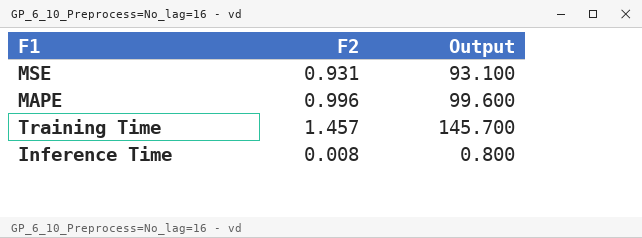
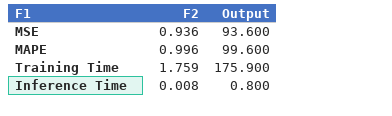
MSE | F2: 0.931 -> 0.936
MSE | Output: 93.100 -> 93.600
Training Time | F2: 1.457 -> 1.759
Training Time | Output: 145.700 -> 175.900

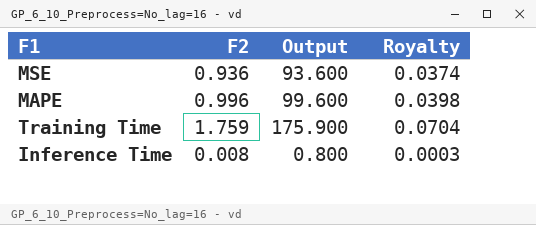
column Royalty | formula: none -> [F2] * 0.04

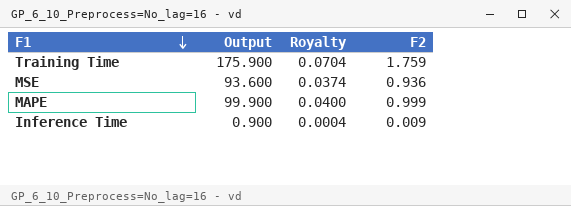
row order: none -> F1 descending
column F2 | position: 2 -> 4
MAPE | Output: 99.600 -> 99.900
MAPE | Royalty: 0.0398 -> 0.0400
MAPE | F2: 0.996 -> 0.999
Inference Time | Output: 0.800 -> 0.900
Inference Time | Royalty: 0.0003 -> 0.0004
Inference Time | F2: 0.008 -> 0.009

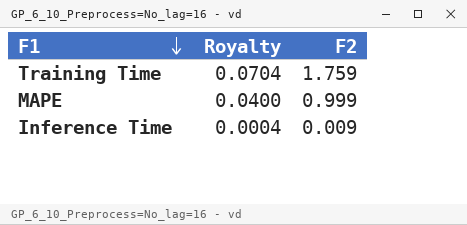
column Output | formula: [F2] * 100 -> none
row MSE: 93.600 | 0.0374 | 0.936 -> none

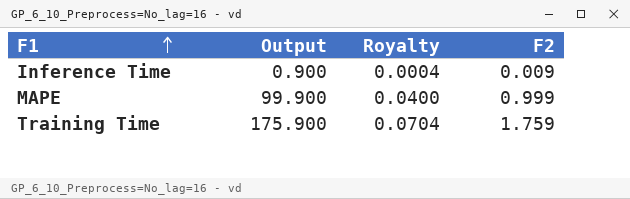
row order: F1 descending -> F1 ascending
column Output | formula: none -> [F2] * 100

